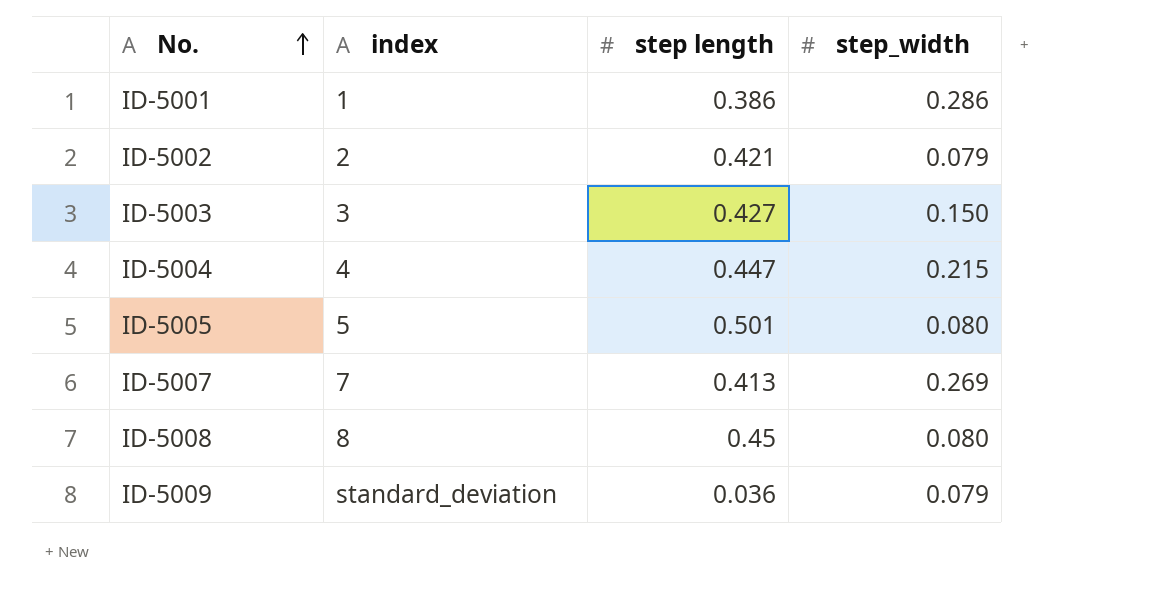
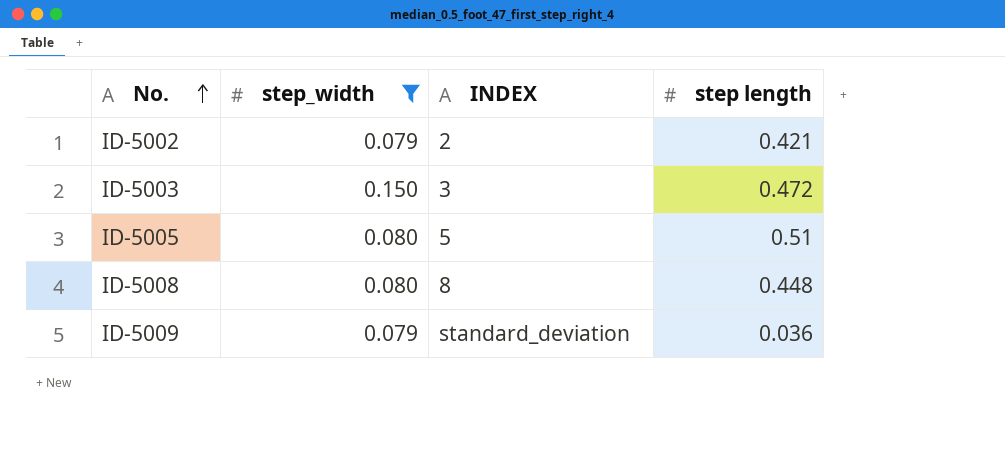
filter: none -> step_width <= 0.150
column step_width | position: 4 -> 2
column name: index -> INDEX
ID-5003 | step length: 0.427 -> 0.472
ID-5005 | step length: 0.501 -> 0.51
ID-5008 | step length: 0.45 -> 0.448

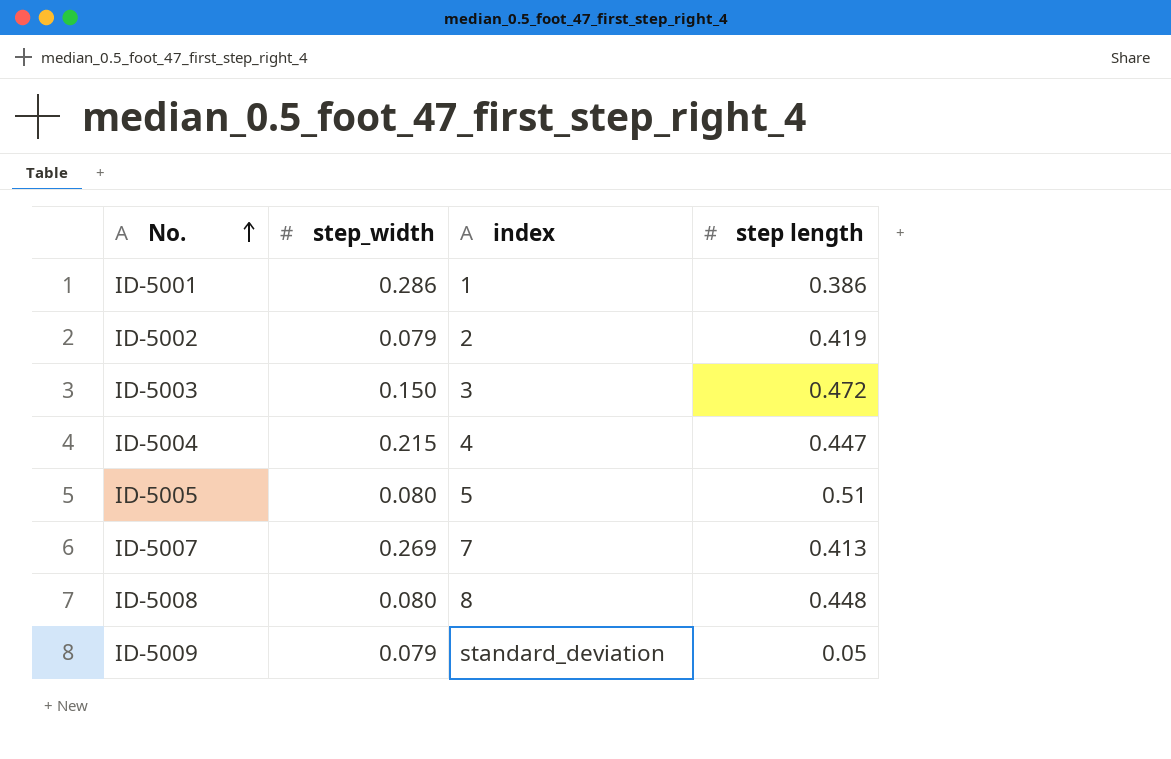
filter: step_width <= 0.150 -> none
column name: INDEX -> index
ID-5002 | step length: 0.421 -> 0.419
ID-5009 | step length: 0.036 -> 0.05

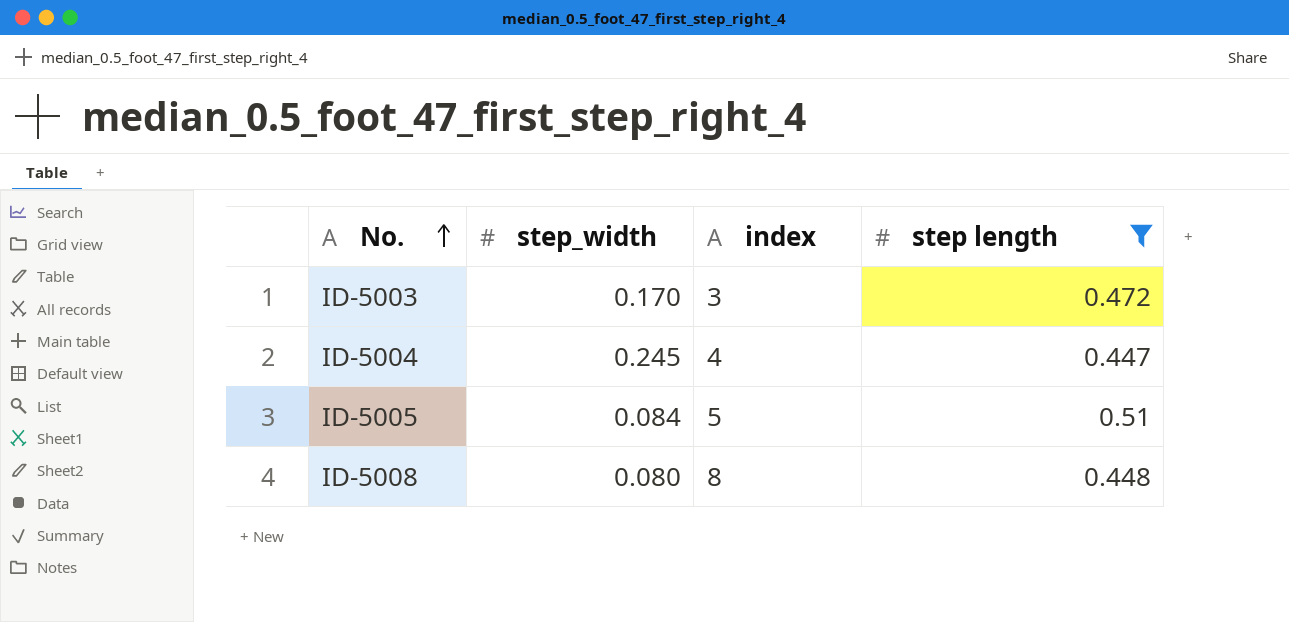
filter: none -> step length >= 0.447
ID-5003 | step_width: 0.150 -> 0.170
ID-5004 | step_width: 0.215 -> 0.245
ID-5005 | step_width: 0.080 -> 0.084

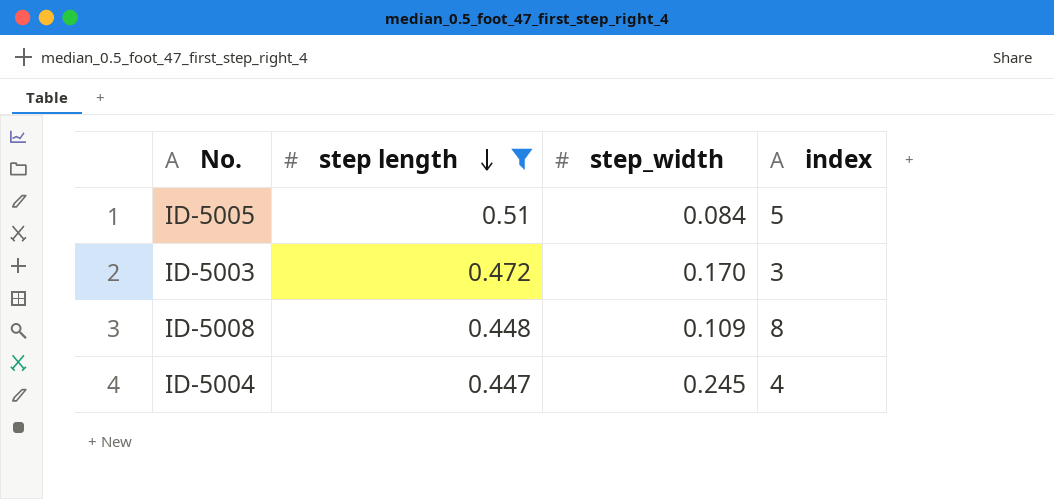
row order: No. ascending -> step length descending
column step length | position: 4 -> 2
ID-5008 | step_width: 0.080 -> 0.109

